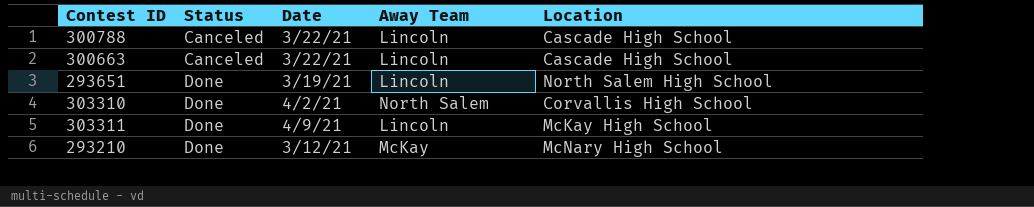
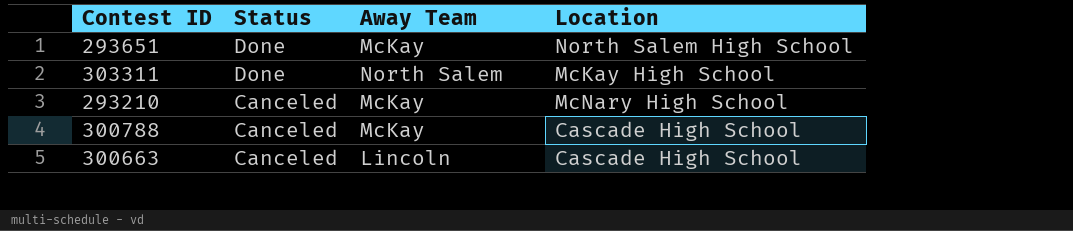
row order: Status ascending -> Status descending
column Date | position: 3 -> none
row 303310: Done | 4/2/21 | North Salem | Corvallis High School -> none
293651 | Away Team: Lincoln -> McKay
303311 | Away Team: Lincoln -> North Salem
293210 | Status: Done -> Canceled
300788 | Away Team: Lincoln -> McKay

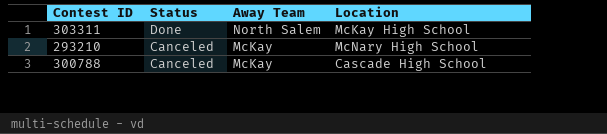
row 293651: Done | McKay | North Salem High School -> none
row 300663: Canceled | Lincoln | Cascade High School -> none

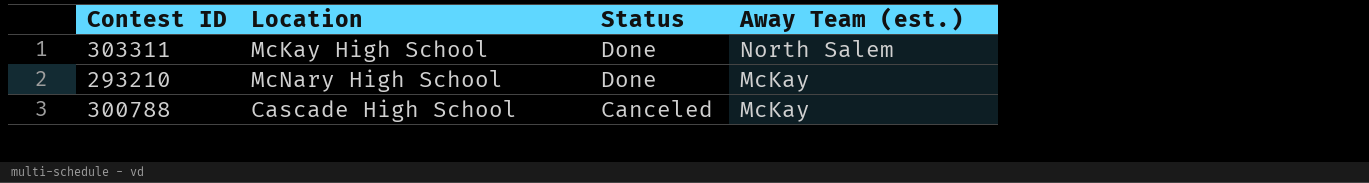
column Location | position: 4 -> 2
column name: Away Team -> Away Team (est.)
293210 | Status: Canceled -> Done

